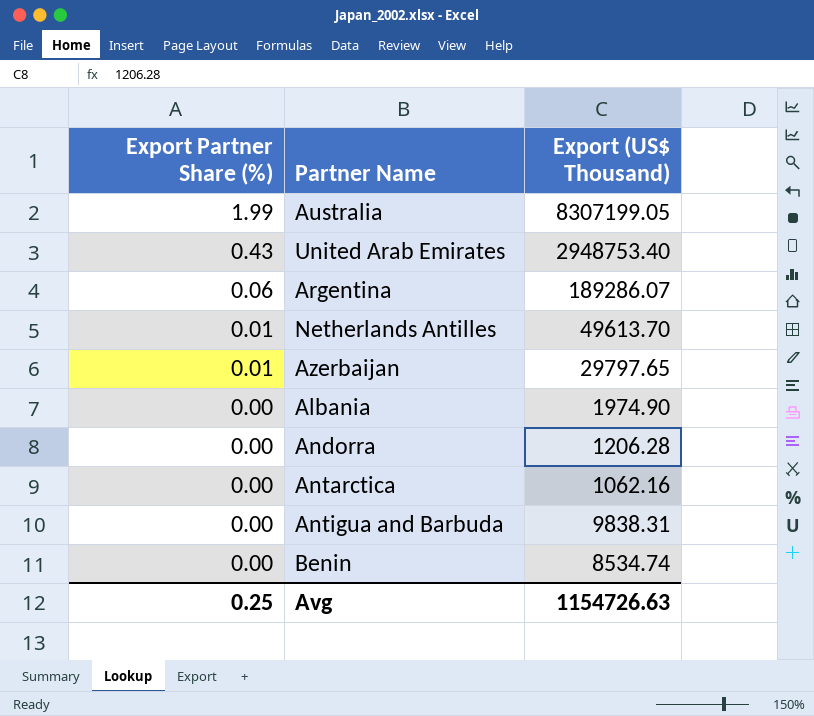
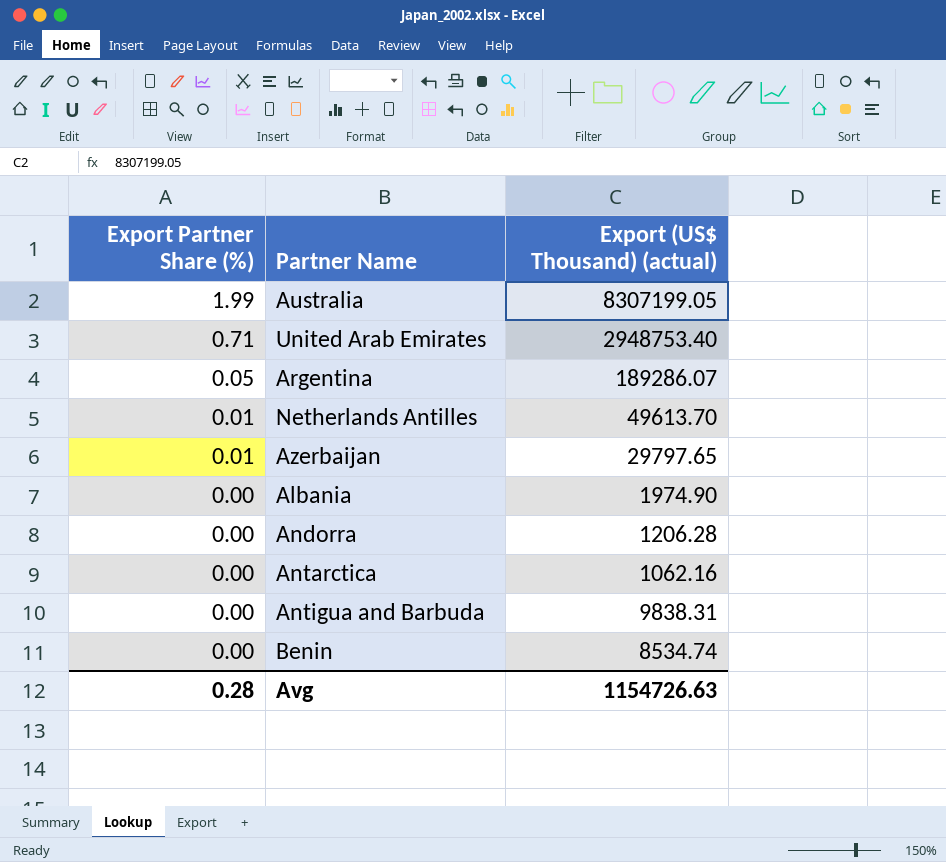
column name: Export (US$ Thousand) -> Export (US$ Thousand) (actual)
United Arab Emirates | Export Partner Share (%): 0.43 -> 0.71
Argentina | Export Partner Share (%): 0.06 -> 0.05
Avg | Export Partner Share (%): 0.25 -> 0.28

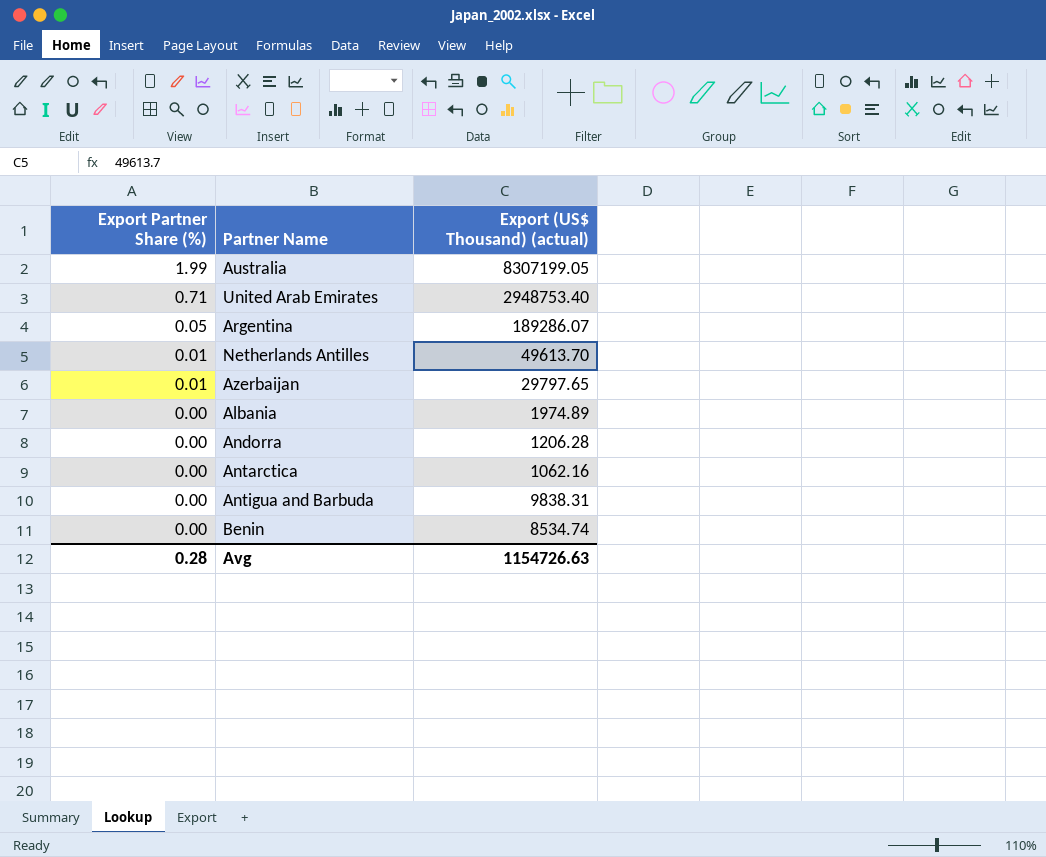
Albania | Export (US$ Thousand) (actual): 1974.90 -> 1974.89

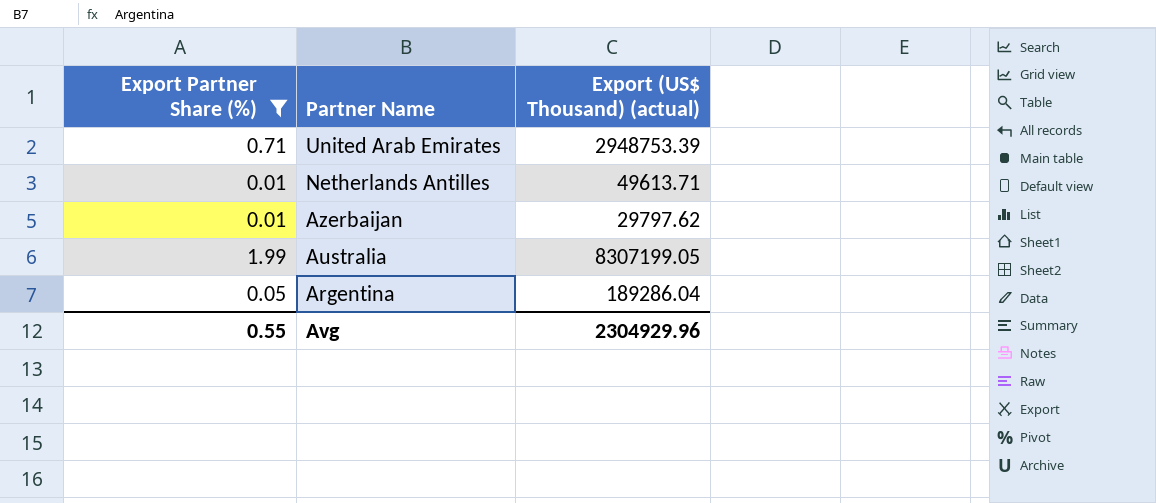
filter: none -> Export Partner Share (%) != 0.00
row order: Export Partner Share (%) descending -> Partner Name descending
United Arab Emirates | Export (US$ Thousand) (actual): 2948753.40 -> 2948753.39
Netherlands Antilles | Export (US$ Thousand) (actual): 49613.70 -> 49613.71
Azerbaijan | Export (US$ Thousand) (actual): 29797.65 -> 29797.62
Argentina | Export (US$ Thousand) (actual): 189286.07 -> 189286.04
Avg | Export Partner Share (%): 0.28 -> 0.55
Avg | Export (US$ Thousand) (actual): 1154726.63 -> 2304929.96

